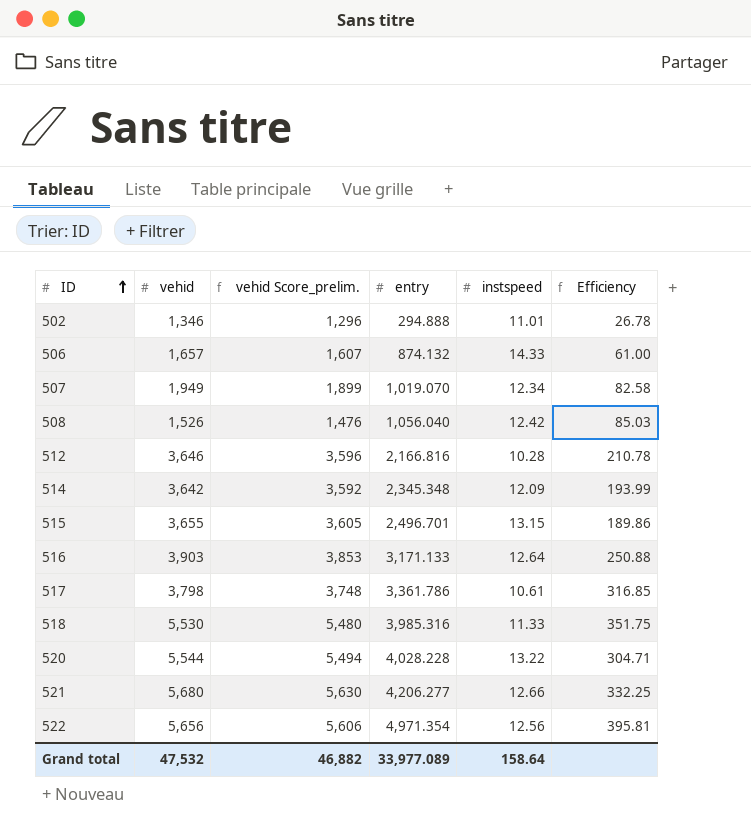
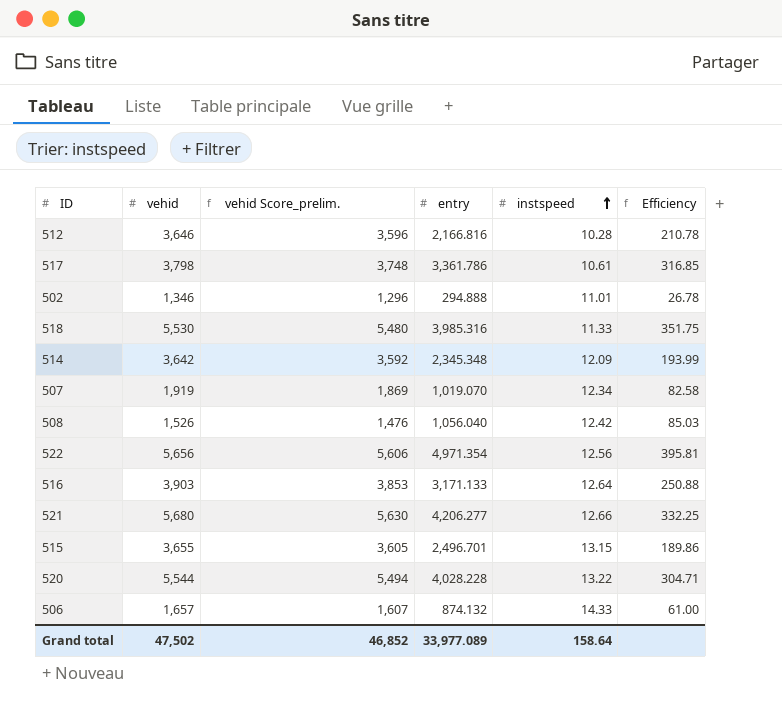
row order: ID ascending -> instspeed ascending
507 | vehid: 1,949 -> 1,919
507 | vehid Score_prelim.: 1,899 -> 1,869
Grand total | vehid: 47,532 -> 47,502
Grand total | vehid Score_prelim.: 46,882 -> 46,852

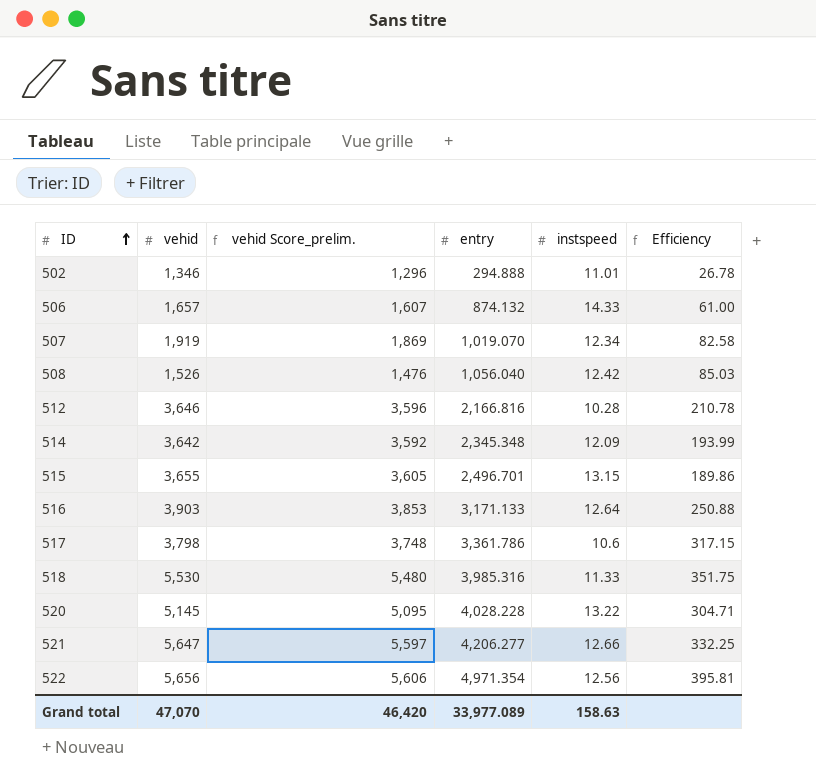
row order: instspeed ascending -> ID ascending
517 | instspeed: 10.61 -> 10.6
517 | Efficiency: 316.85 -> 317.15
520 | vehid: 5,544 -> 5,145
520 | vehid Score_prelim.: 5,494 -> 5,095
521 | vehid: 5,680 -> 5,647
521 | vehid Score_prelim.: 5,630 -> 5,597
Grand total | vehid: 47,502 -> 47,070
Grand total | vehid Score_prelim.: 46,852 -> 46,420
Grand total | instspeed: 158.64 -> 158.63

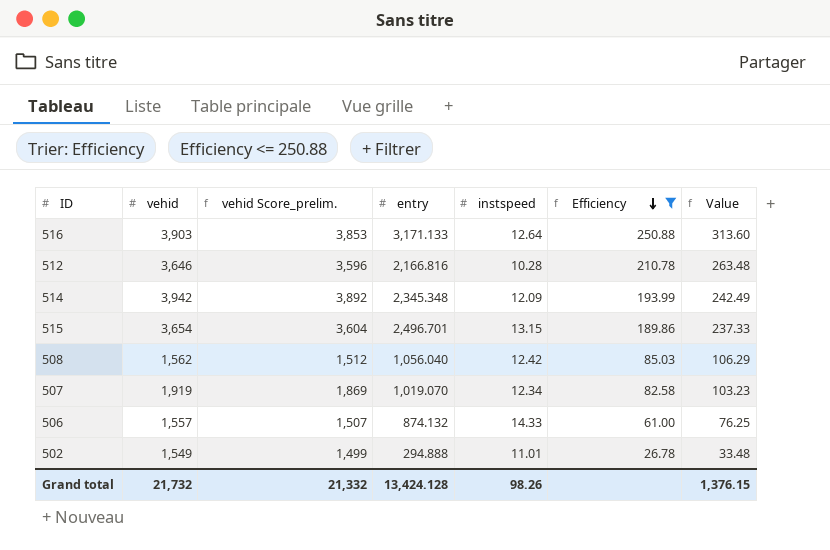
filter: none -> Efficiency <= 250.88
row order: ID ascending -> Efficiency descending
column Value | formula: none -> [Efficiency] * 1.25
514 | vehid: 3,642 -> 3,942
514 | vehid Score_prelim.: 3,592 -> 3,892
515 | vehid: 3,655 -> 3,654
515 | vehid Score_prelim.: 3,605 -> 3,604
508 | vehid: 1,526 -> 1,562
508 | vehid Score_prelim.: 1,476 -> 1,512
506 | vehid: 1,657 -> 1,557
506 | vehid Score_prelim.: 1,607 -> 1,507
502 | vehid: 1,346 -> 1,549
502 | vehid Score_prelim.: 1,296 -> 1,499
Grand total | vehid: 47,070 -> 21,732
Grand total | vehid Score_prelim.: 46,420 -> 21,332
Grand total | entry: 33,977.089 -> 13,424.128
Grand total | instspeed: 158.63 -> 98.26

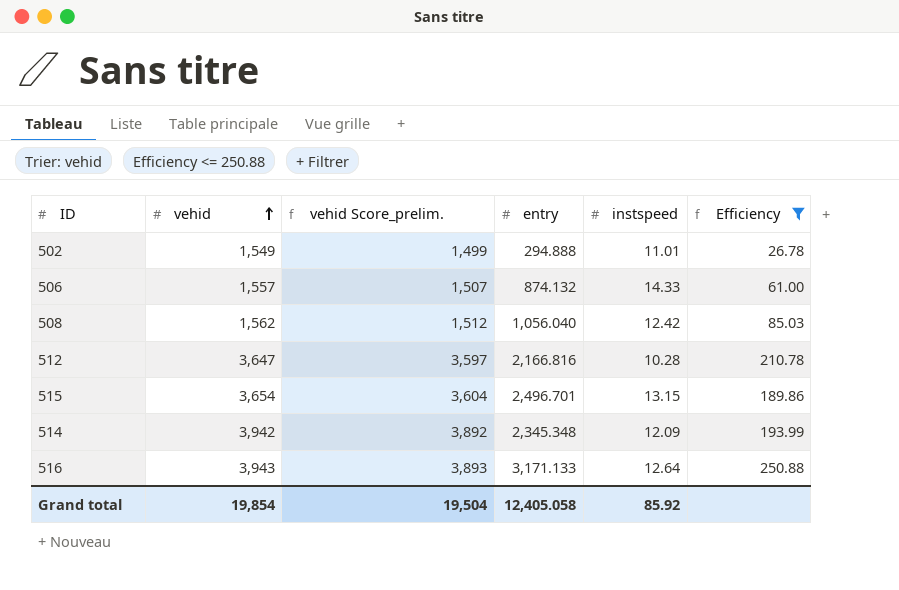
row order: Efficiency descending -> vehid ascending
column Value | formula: [Efficiency] * 1.25 -> none
row 507: 1,919 | 1,869 | 1,019.070 | 12.34 | 82.58 | 103.23 -> none
512 | vehid: 3,646 -> 3,647
512 | vehid Score_prelim.: 3,596 -> 3,597
516 | vehid: 3,903 -> 3,943
516 | vehid Score_prelim.: 3,853 -> 3,893
Grand total | vehid: 21,732 -> 19,854
Grand total | vehid Score_prelim.: 21,332 -> 19,504
Grand total | entry: 13,424.128 -> 12,405.058
Grand total | instspeed: 98.26 -> 85.92

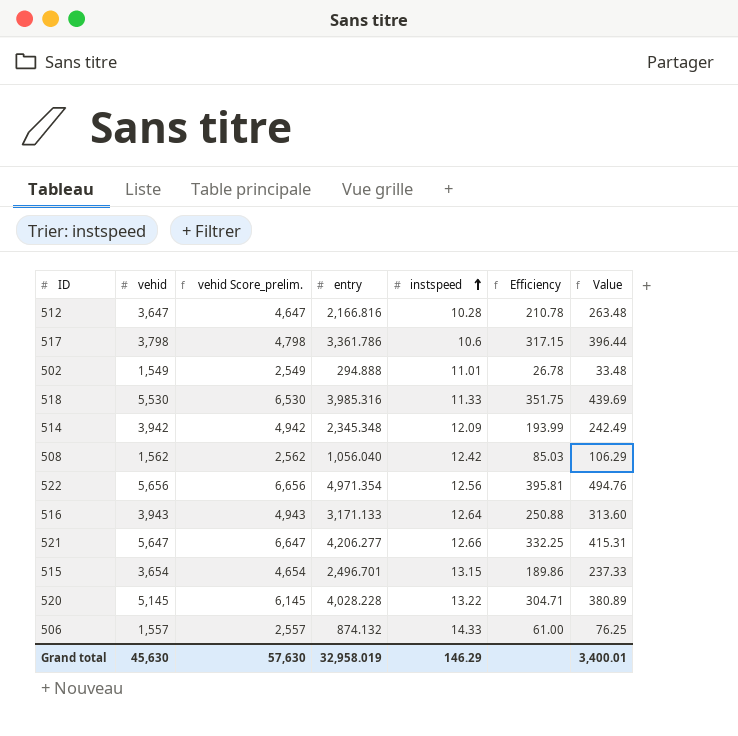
filter: Efficiency <= 250.88 -> none
row order: vehid ascending -> instspeed ascending
column vehid Score_prelim. | formula: [vehid] - 50 -> [vehid] + 1000
column Value | formula: none -> [Efficiency] * 1.25
Grand total | vehid: 19,854 -> 45,630
Grand total | vehid Score_prelim.: 19,504 -> 57,630
Grand total | entry: 12,405.058 -> 32,958.019
Grand total | instspeed: 85.92 -> 146.29

